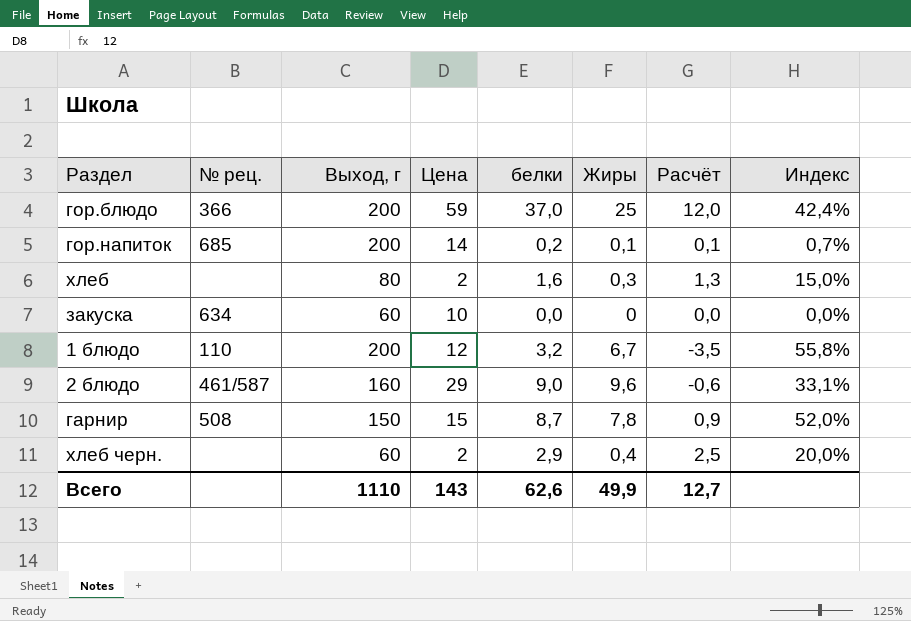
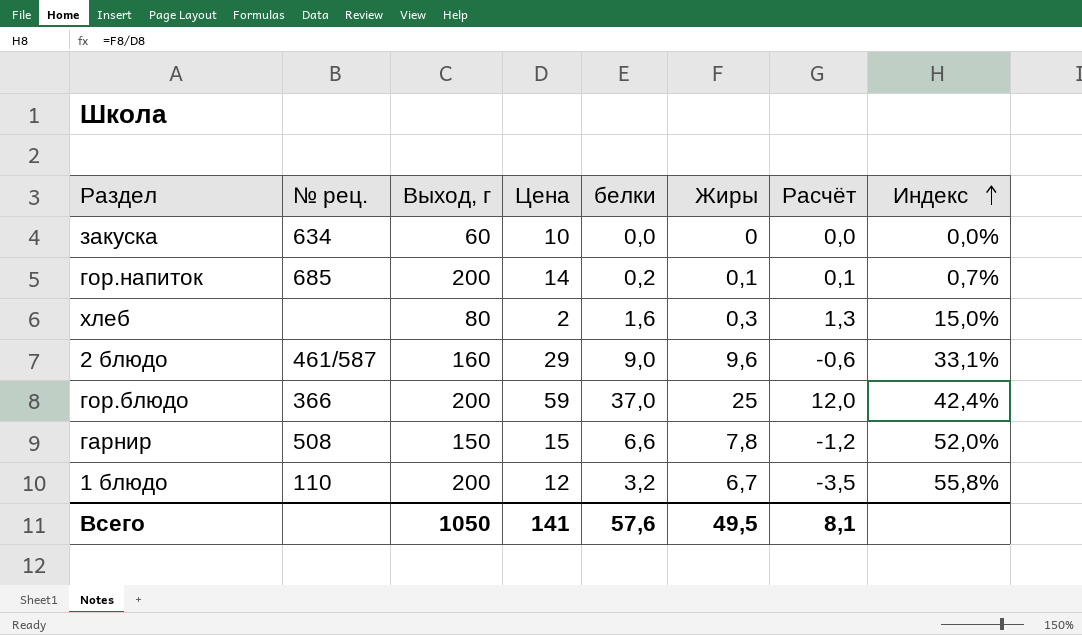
row order: none -> Индекс ascending
row хлеб черн.: none | 60 | 2 | 2,9 | 0,4 | 2,5 | 20,0% -> none
гарнир | белки: 8,7 -> 6,6
гарнир | Расчёт: 0,9 -> -1,2
Всего | Выход, г: 1110 -> 1050
Всего | Цена: 143 -> 141
Всего | белки: 62,6 -> 57,6
Всего | Жиры: 49,9 -> 49,5
Всего | Расчёт: 12,7 -> 8,1

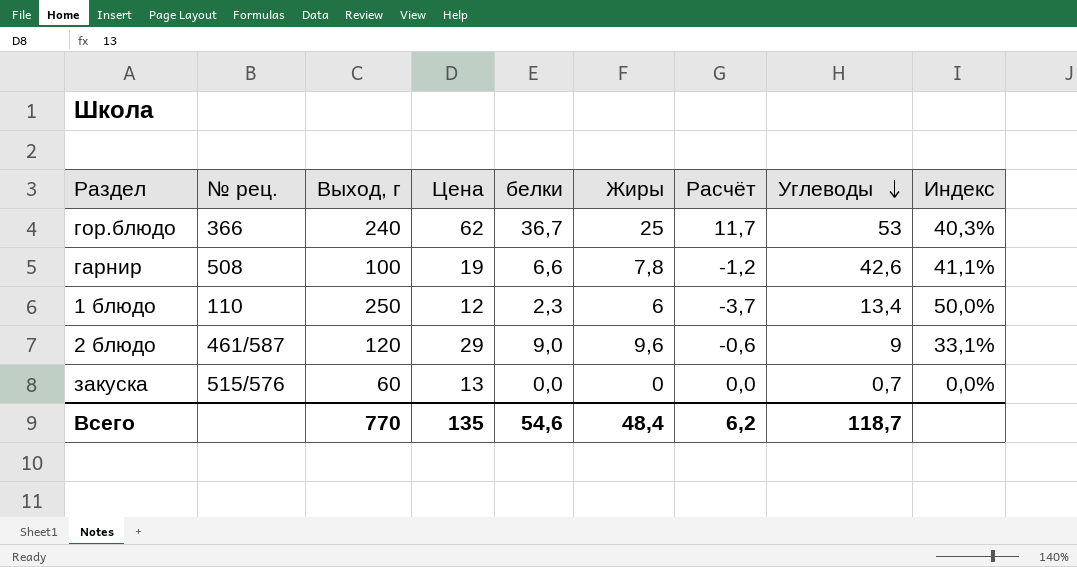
row order: Индекс ascending -> Углеводы descending
column Углеводы | position: none -> 8
row гор.напиток: 685 | 200 | 14 | 0,2 | 0,1 | 0,1 | 0,7% -> none
row хлеб: none | 80 | 2 | 1,6 | 0,3 | 1,3 | 15,0% -> none
гор.блюдо | Выход, г: 200 -> 240
гор.блюдо | Цена: 59 -> 62
гор.блюдо | белки: 37,0 -> 36,7
гор.блюдо | Расчёт: 12,0 -> 11,7
гор.блюдо | Индекс: 42,4% -> 40,3%
гарнир | Выход, г: 150 -> 100
гарнир | Цена: 15 -> 19
гарнир | Индекс: 52,0% -> 41,1%
1 блюдо | Выход, г: 200 -> 250
1 блюдо | белки: 3,2 -> 2,3
1 блюдо | Жиры: 6,7 -> 6
1 блюдо | Расчёт: -3,5 -> -3,7
1 блюдо | Индекс: 55,8% -> 50,0%
2 блюдо | Выход, г: 160 -> 120
закуска | № рец.: 634 -> 515/576
закуска | Цена: 10 -> 13
Всего | Выход, г: 1050 -> 770
Всего | Цена: 141 -> 135
Всего | белки: 57,6 -> 54,6
Всего | Жиры: 49,5 -> 48,4
Всего | Расчёт: 8,1 -> 6,2

